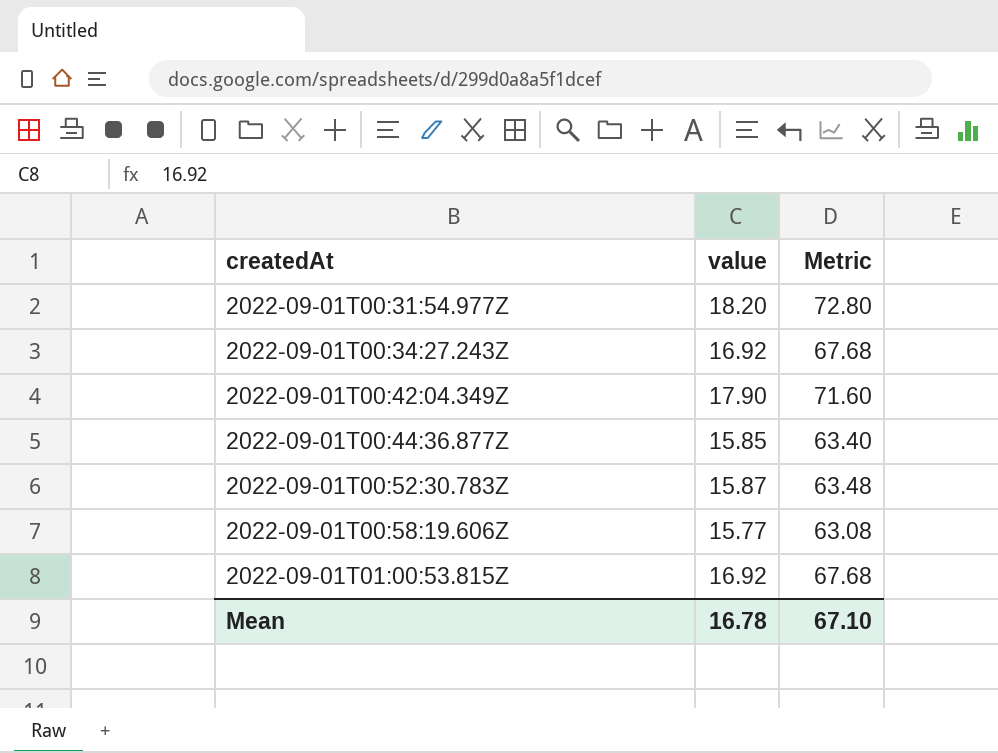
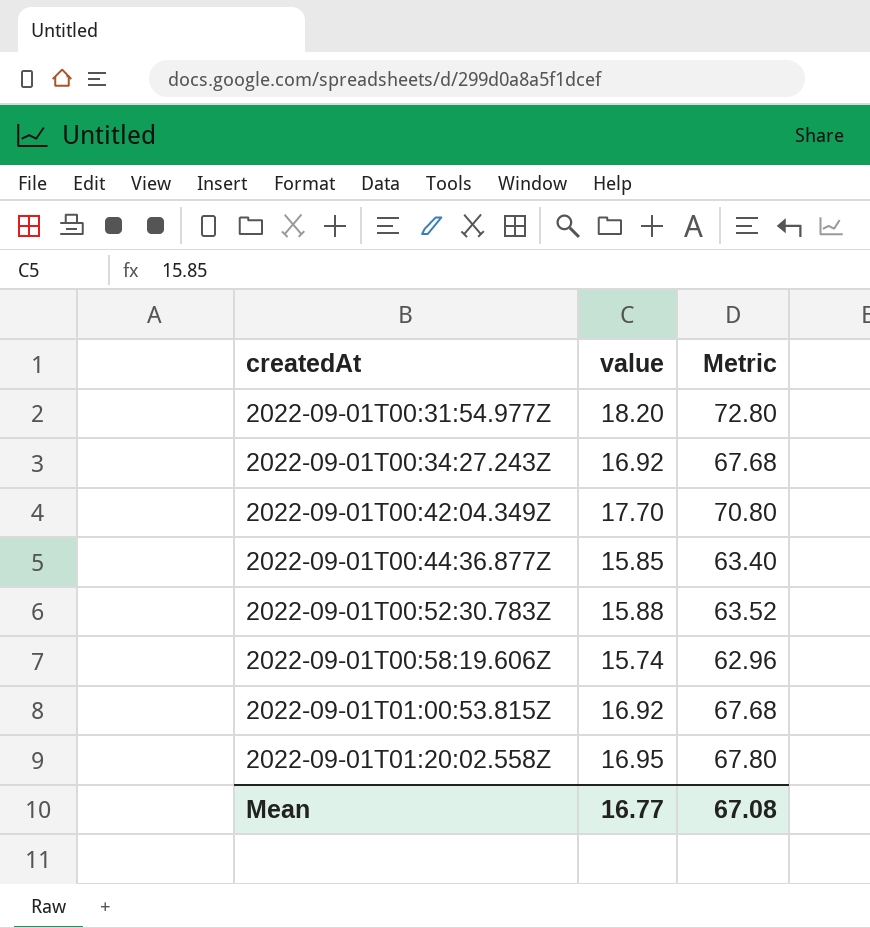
2022-09-01T00:42:04.349Z | value: 17.90 -> 17.70
2022-09-01T00:42:04.349Z | Metric: 71.60 -> 70.80
2022-09-01T00:52:30.783Z | value: 15.87 -> 15.88
2022-09-01T00:52:30.783Z | Metric: 63.48 -> 63.52
2022-09-01T00:58:19.606Z | value: 15.77 -> 15.74
2022-09-01T00:58:19.606Z | Metric: 63.08 -> 62.96
row 2022-09-01T01:20:02.558Z: none -> 16.95 | 67.80
Mean | value: 16.78 -> 16.77
Mean | Metric: 67.10 -> 67.08

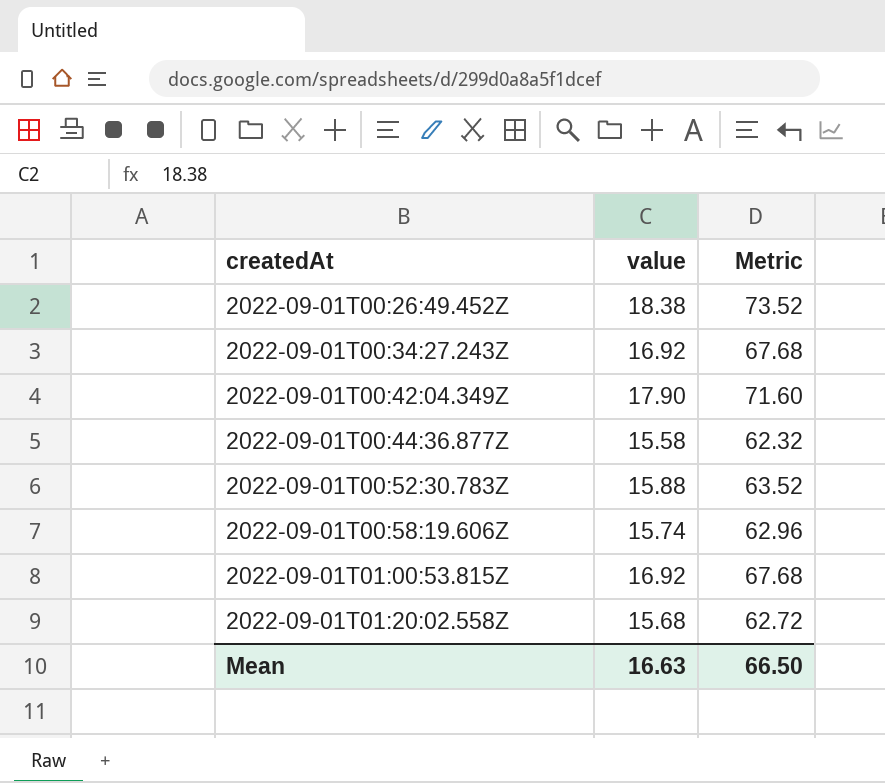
row 2022-09-01T00:31:54.977Z: 18.20 | 72.80 -> none
row 2022-09-01T00:26:49.452Z: none -> 18.38 | 73.52
2022-09-01T00:42:04.349Z | value: 17.70 -> 17.90
2022-09-01T00:42:04.349Z | Metric: 70.80 -> 71.60
2022-09-01T00:44:36.877Z | value: 15.85 -> 15.58
2022-09-01T00:44:36.877Z | Metric: 63.40 -> 62.32
2022-09-01T01:20:02.558Z | value: 16.95 -> 15.68
2022-09-01T01:20:02.558Z | Metric: 67.80 -> 62.72
Mean | value: 16.77 -> 16.63
Mean | Metric: 67.08 -> 66.50

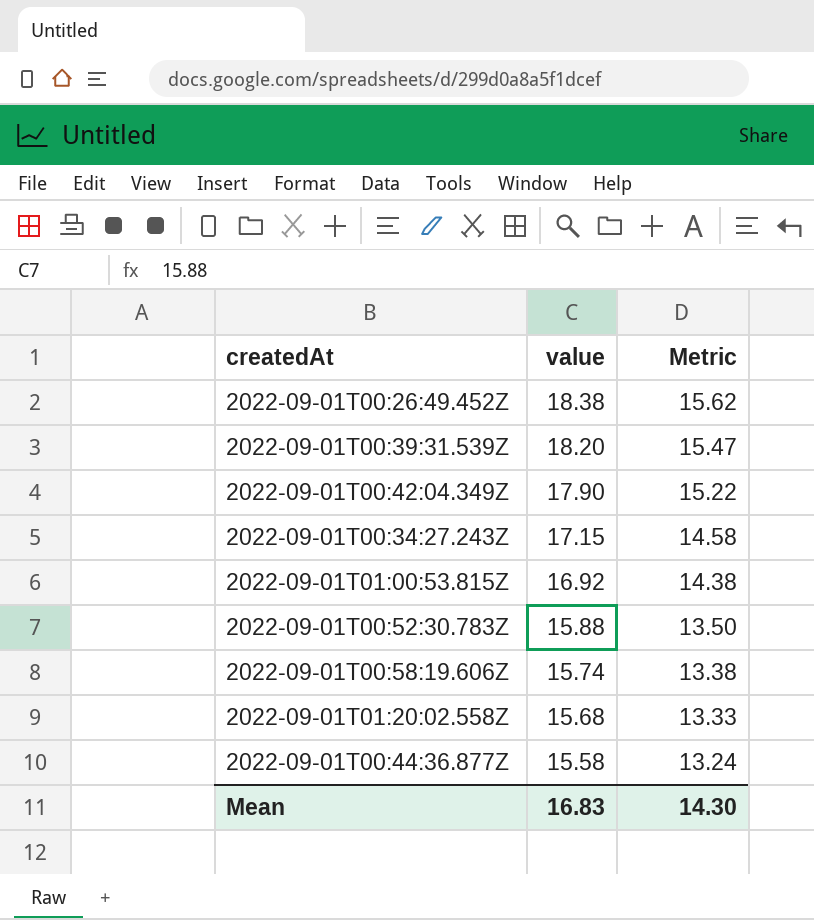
row order: createdAt ascending -> value descending
column Metric | formula: [value] * 4 -> [value] * 0.85
row 2022-09-01T00:39:31.539Z: none -> 18.20 | 15.47
2022-09-01T00:34:27.243Z | value: 16.92 -> 17.15
Mean | value: 16.63 -> 16.83
Mean | Metric: 66.50 -> 14.30

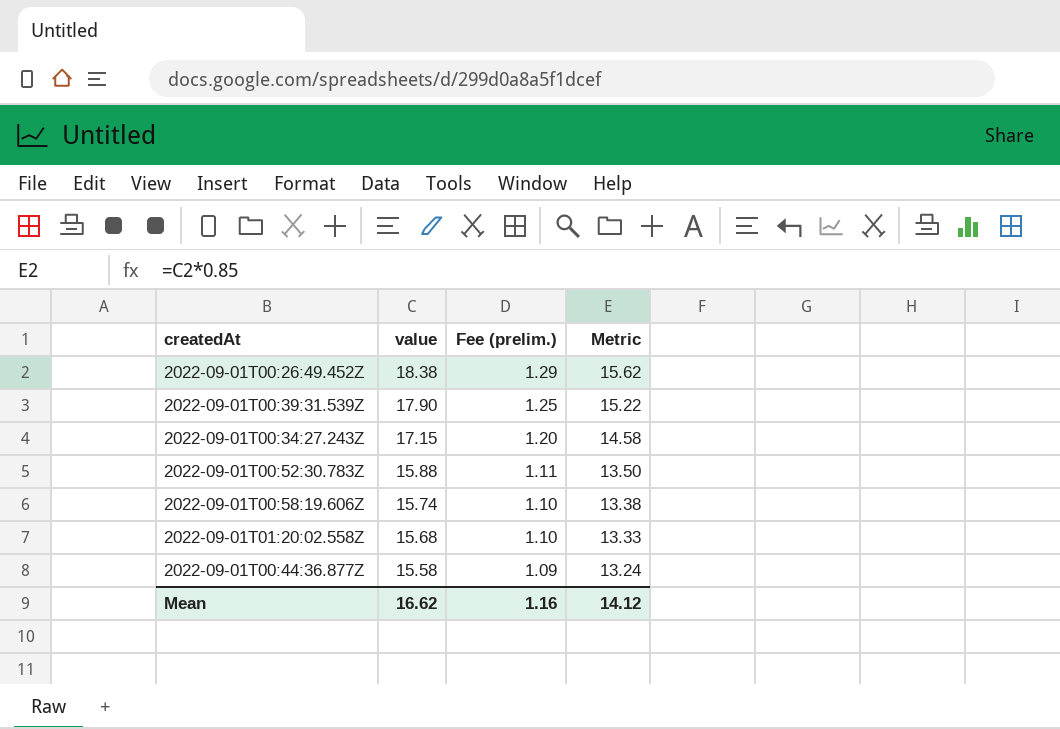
column Fee (prelim.) | formula: none -> [value] * 0.07
row 2022-09-01T00:42:04.349Z: 17.90 | 15.22 -> none
row 2022-09-01T01:00:53.815Z: 16.92 | 14.38 -> none
2022-09-01T00:39:31.539Z | value: 18.20 -> 17.90
2022-09-01T00:39:31.539Z | Metric: 15.47 -> 15.22
Mean | value: 16.83 -> 16.62
Mean | Metric: 14.30 -> 14.12

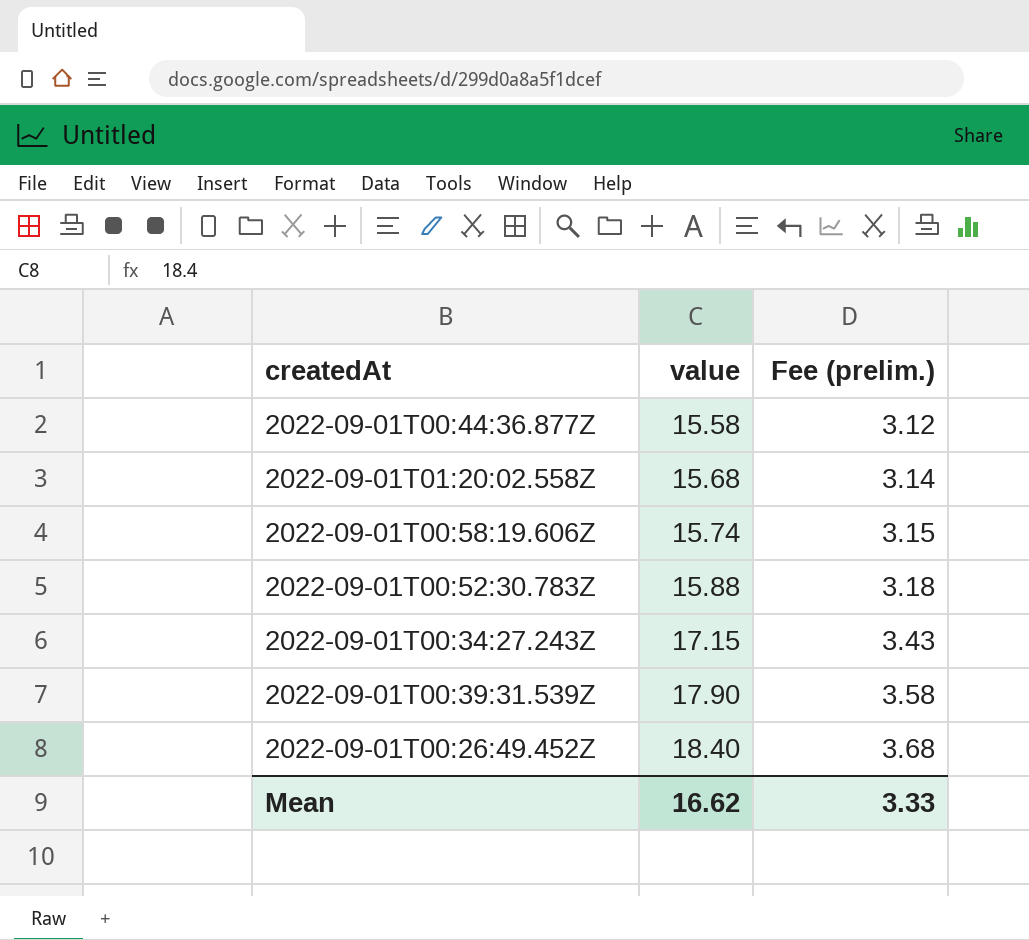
row order: value descending -> value ascending
column Metric | formula: [value] * 0.85 -> none
column Fee (prelim.) | formula: [value] * 0.07 -> [value] * 0.2
2022-09-01T00:26:49.452Z | value: 18.38 -> 18.40
Mean | Fee (prelim.): 1.16 -> 3.33

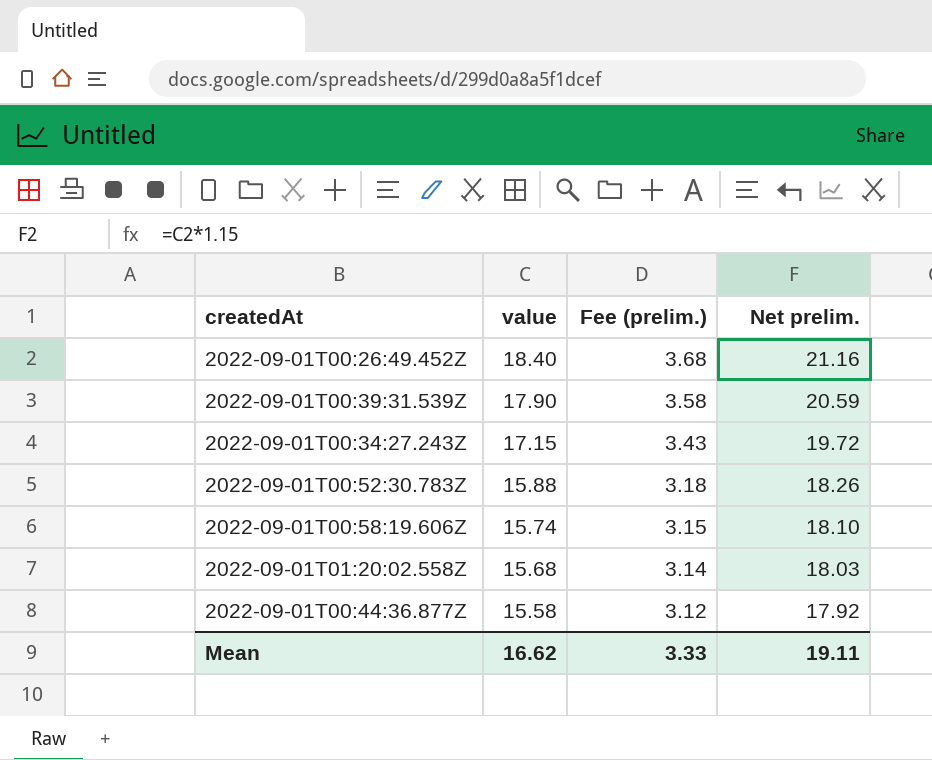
row order: value ascending -> value descending
column Net prelim. | formula: none -> [value] * 1.15

